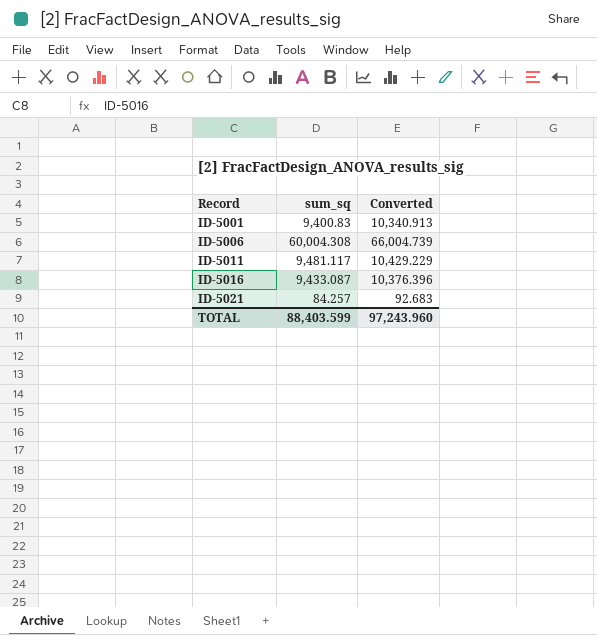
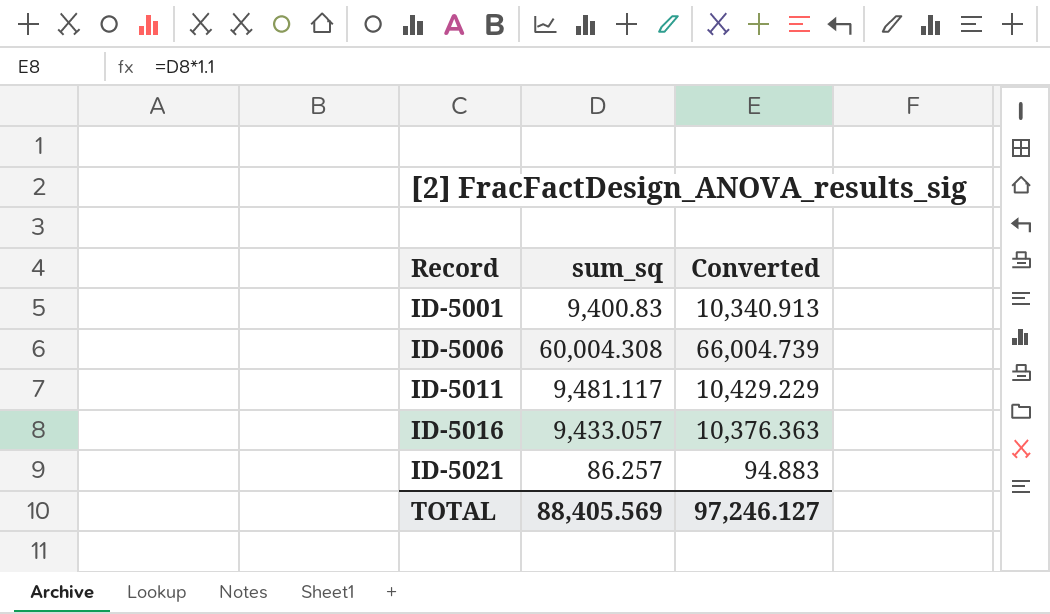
ID-5016 | sum_sq: 9,433.087 -> 9,433.057
ID-5016 | Converted: 10,376.396 -> 10,376.363
ID-5021 | sum_sq: 84.257 -> 86.257
ID-5021 | Converted: 92.683 -> 94.883
TOTAL | sum_sq: 88,403.599 -> 88,405.569
TOTAL | Converted: 97,243.960 -> 97,246.127

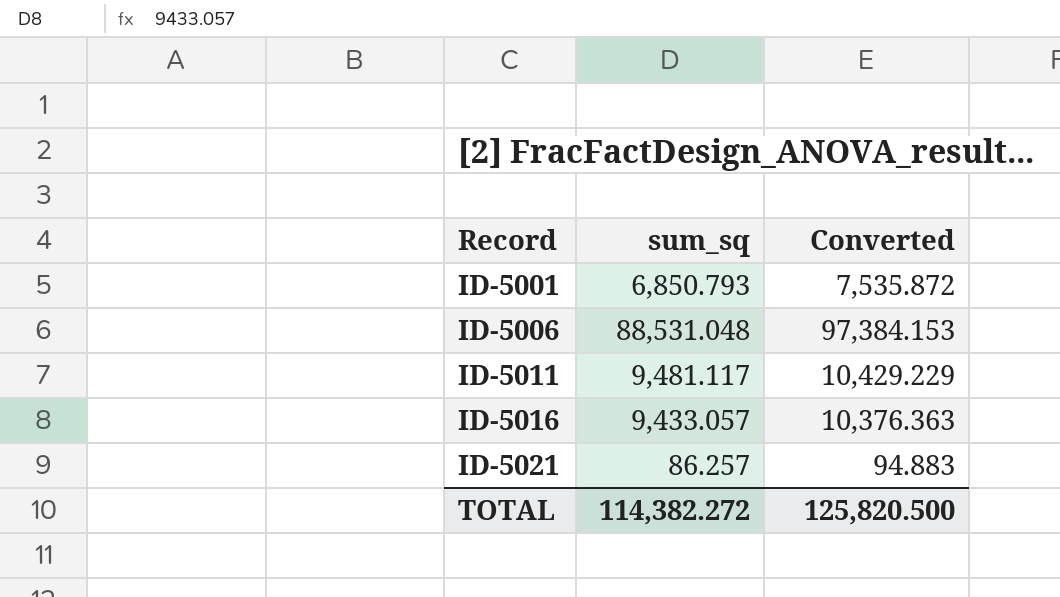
ID-5001 | sum_sq: 9,400.83 -> 6,850.793
ID-5001 | Converted: 10,340.913 -> 7,535.872
ID-5006 | sum_sq: 60,004.308 -> 88,531.048
ID-5006 | Converted: 66,004.739 -> 97,384.153
TOTAL | sum_sq: 88,405.569 -> 114,382.272
TOTAL | Converted: 97,246.127 -> 125,820.500

